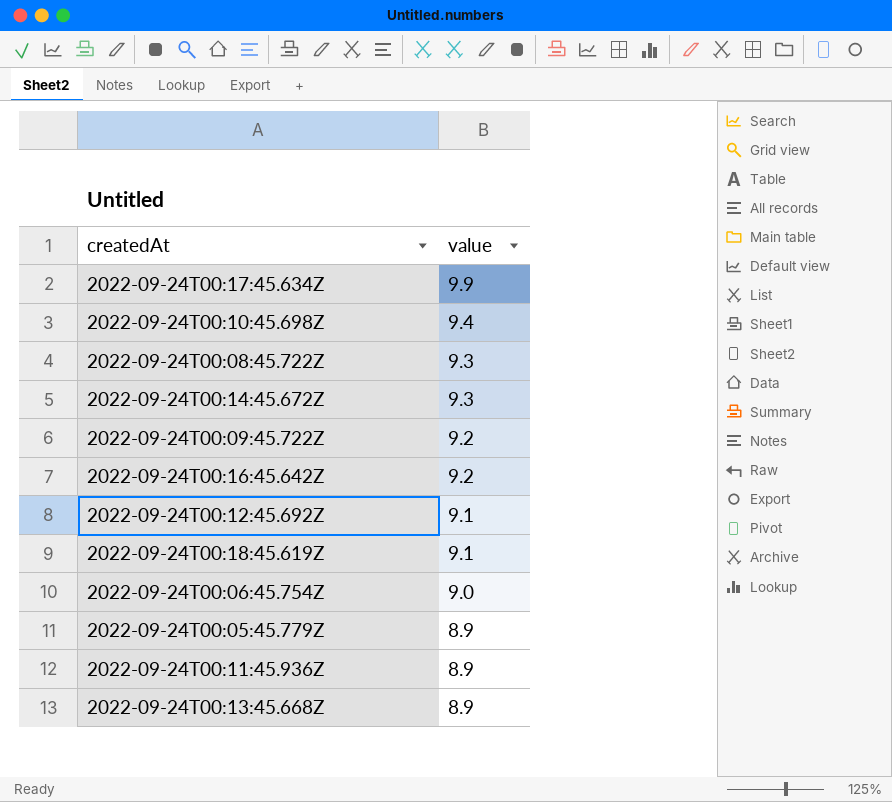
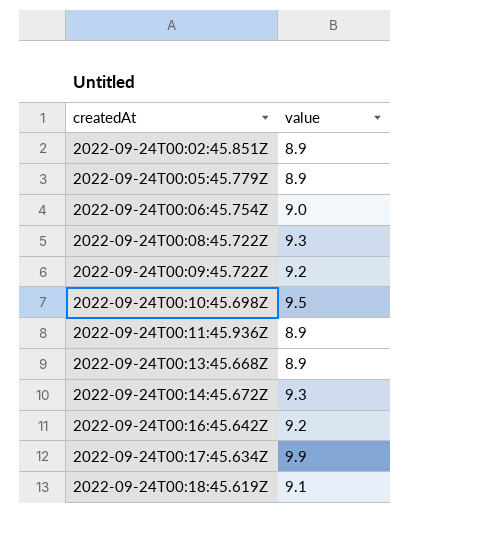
row order: value descending -> createdAt ascending
row 2022-09-24T00:12:45.692Z: 9.1 -> none
row 2022-09-24T00:02:45.851Z: none -> 8.9
2022-09-24T00:10:45.698Z | value: 9.4 -> 9.5

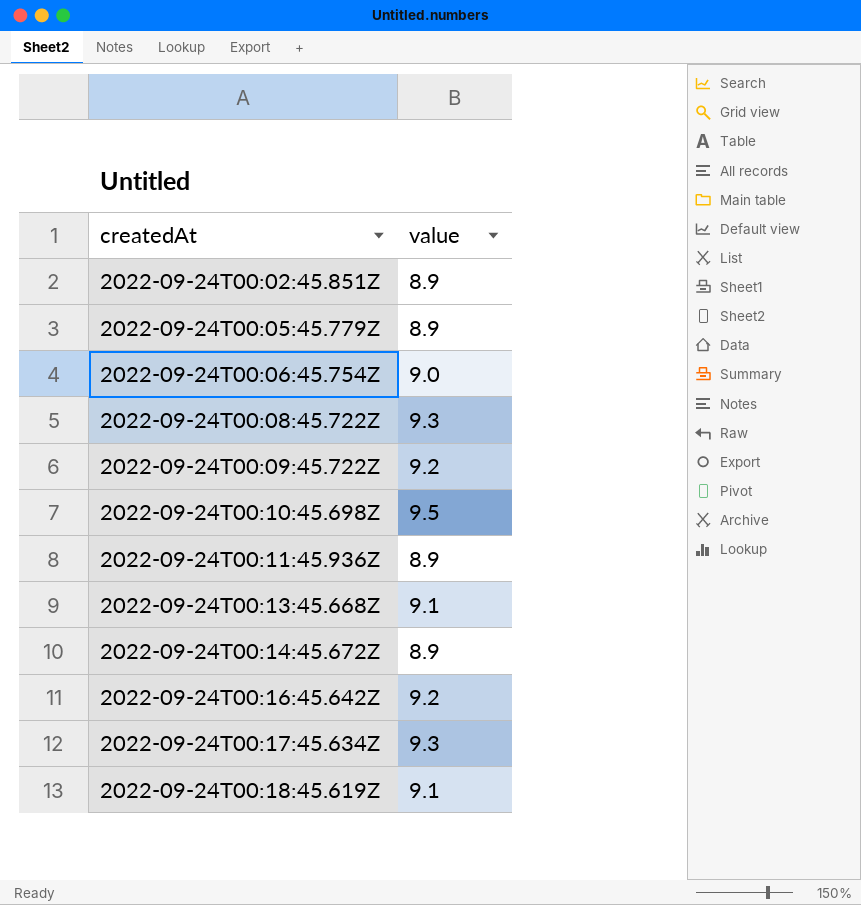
2022-09-24T00:13:45.668Z | value: 8.9 -> 9.1
2022-09-24T00:14:45.672Z | value: 9.3 -> 8.9
2022-09-24T00:17:45.634Z | value: 9.9 -> 9.3

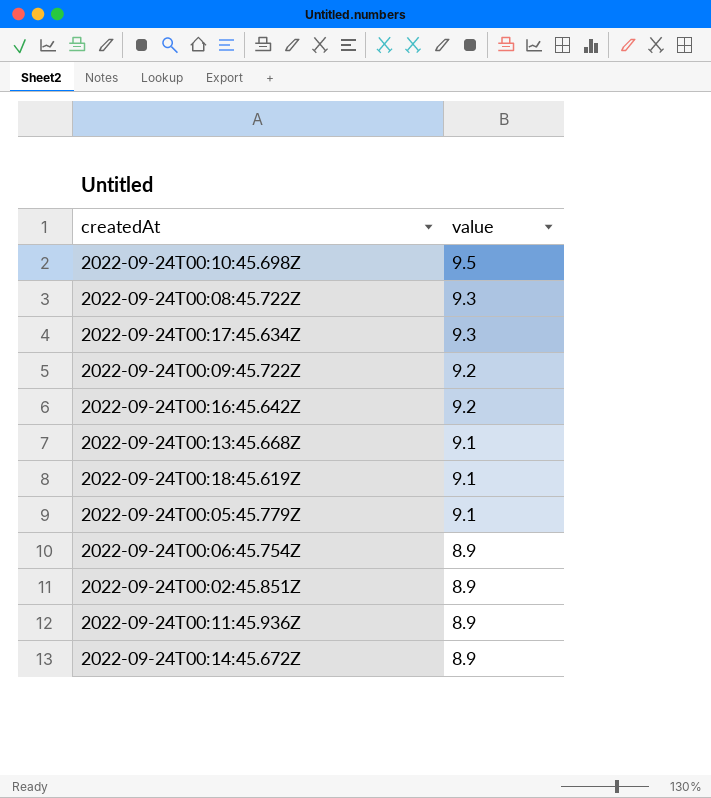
row order: createdAt ascending -> value descending
2022-09-24T00:05:45.779Z | value: 8.9 -> 9.1
2022-09-24T00:06:45.754Z | value: 9.0 -> 8.9

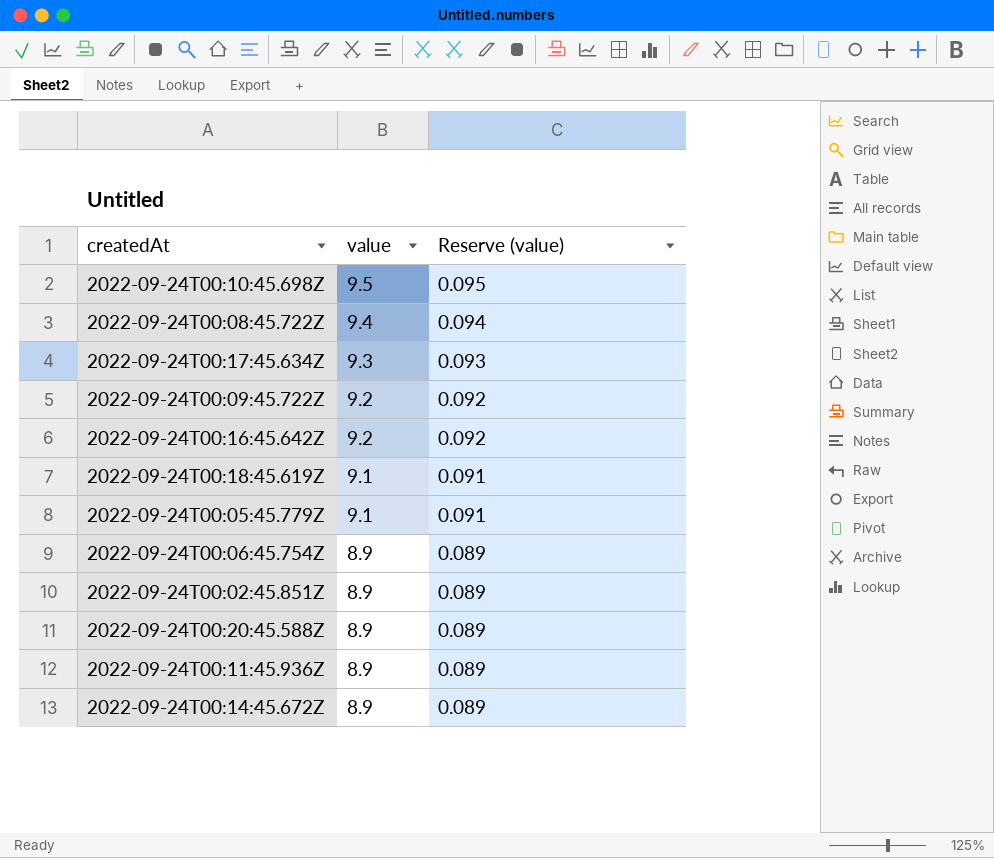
column Reserve (value) | formula: none -> [value] * 0.01
row 2022-09-24T00:13:45.668Z: 9.1 -> none
2022-09-24T00:08:45.722Z | value: 9.3 -> 9.4
row 2022-09-24T00:20:45.588Z: none -> 8.9 | 0.089

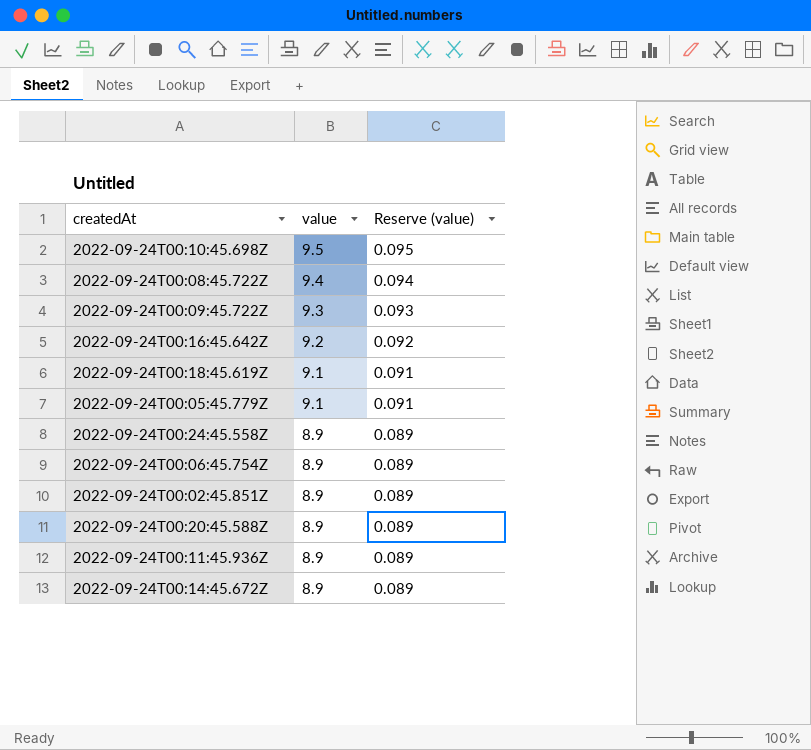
row 2022-09-24T00:17:45.634Z: 9.3 | 0.093 -> none
2022-09-24T00:09:45.722Z | value: 9.2 -> 9.3
2022-09-24T00:09:45.722Z | Reserve (value): 0.092 -> 0.093
row 2022-09-24T00:24:45.558Z: none -> 8.9 | 0.089

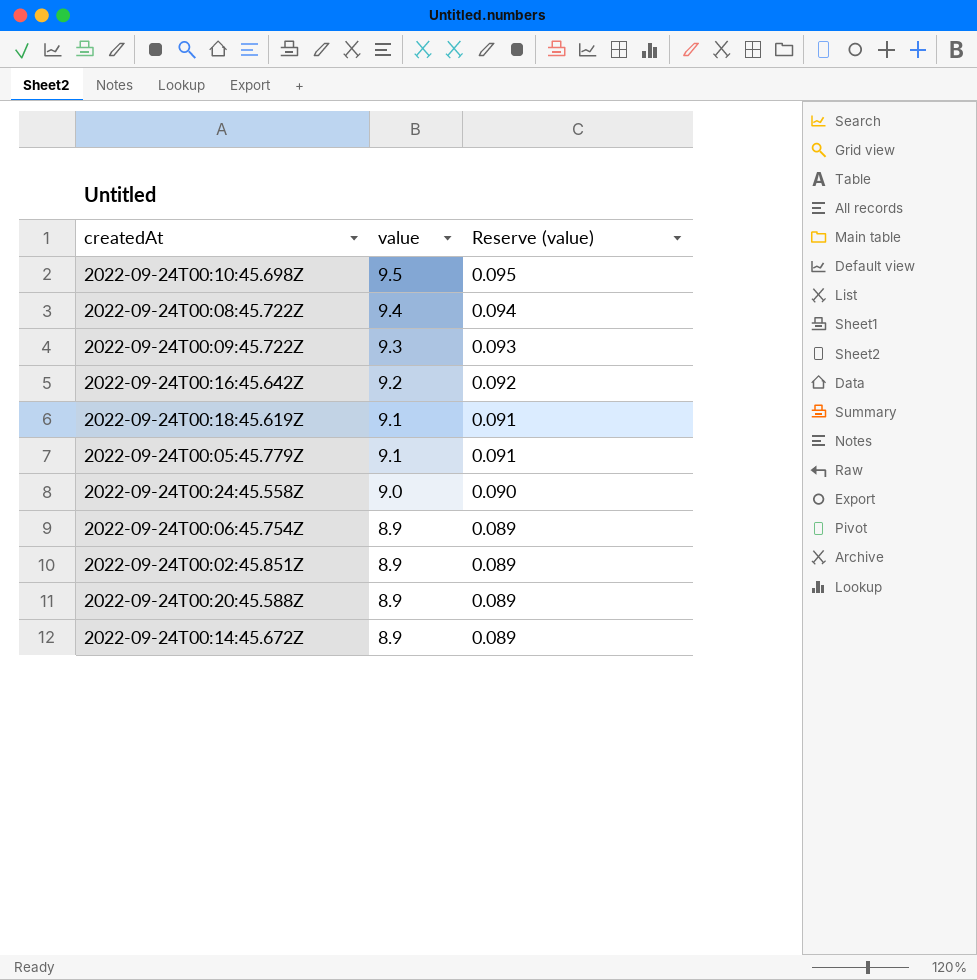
row 2022-09-24T00:11:45.936Z: 8.9 | 0.089 -> none
2022-09-24T00:24:45.558Z | value: 8.9 -> 9.0
2022-09-24T00:24:45.558Z | Reserve (value): 0.089 -> 0.090

